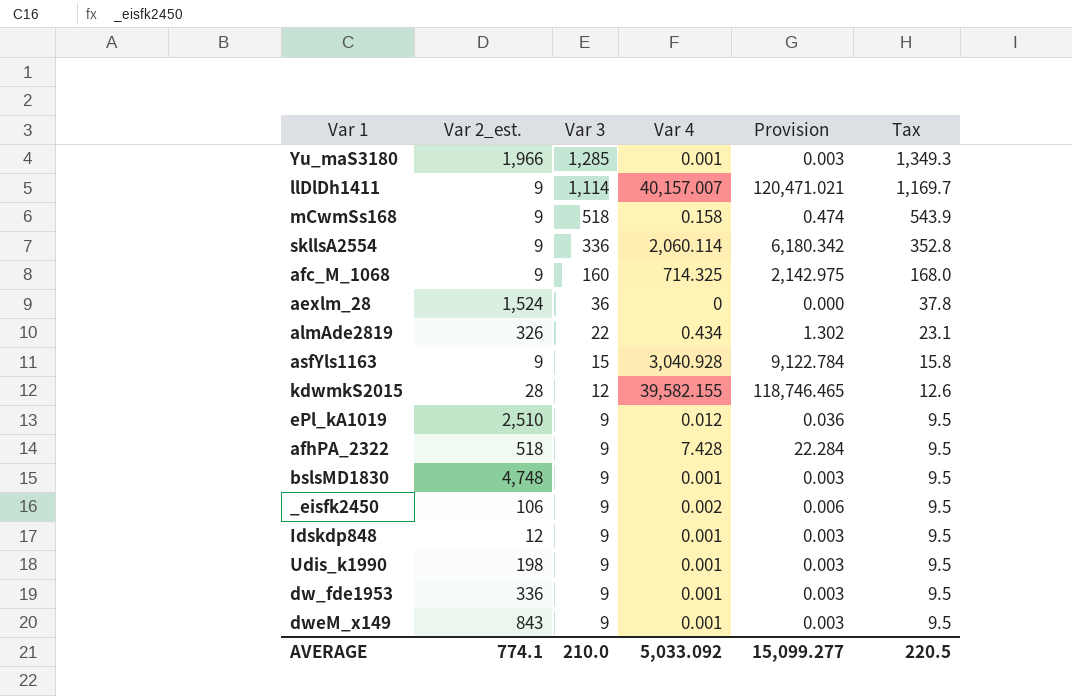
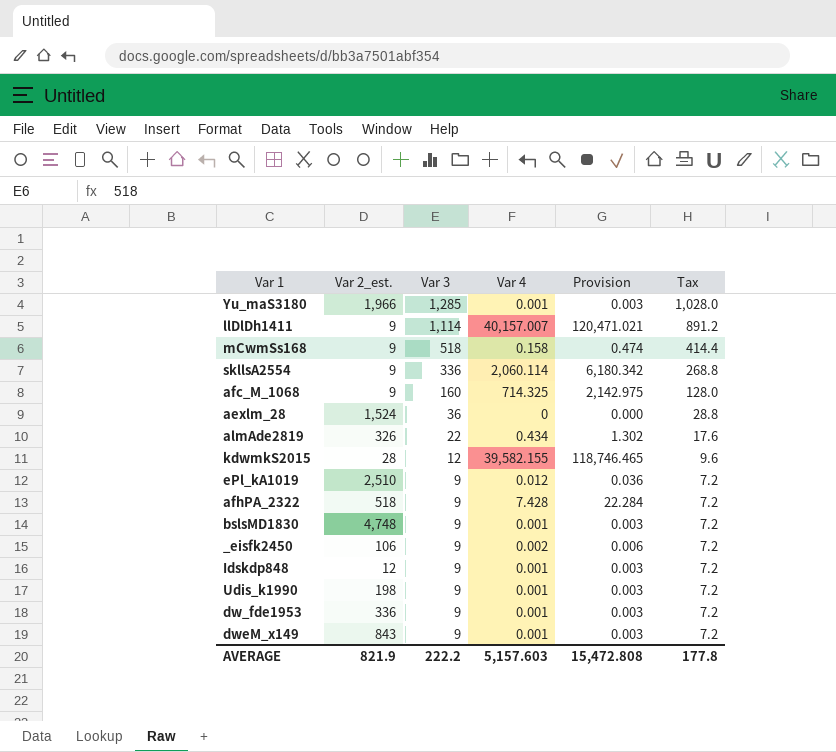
column Tax | formula: [Var 3] * 1.05 -> [Var 3] * 0.8
row asfYls1163: 9 | 15 | 3,040.928 | 9,122.784 | 15.8 -> none
AVERAGE | Var 2_est.: 774.1 -> 821.9
AVERAGE | Var 3: 210.0 -> 222.2
AVERAGE | Var 4: 5,033.092 -> 5,157.603
AVERAGE | Provision: 15,099.277 -> 15,472.808
AVERAGE | Tax: 220.5 -> 177.8

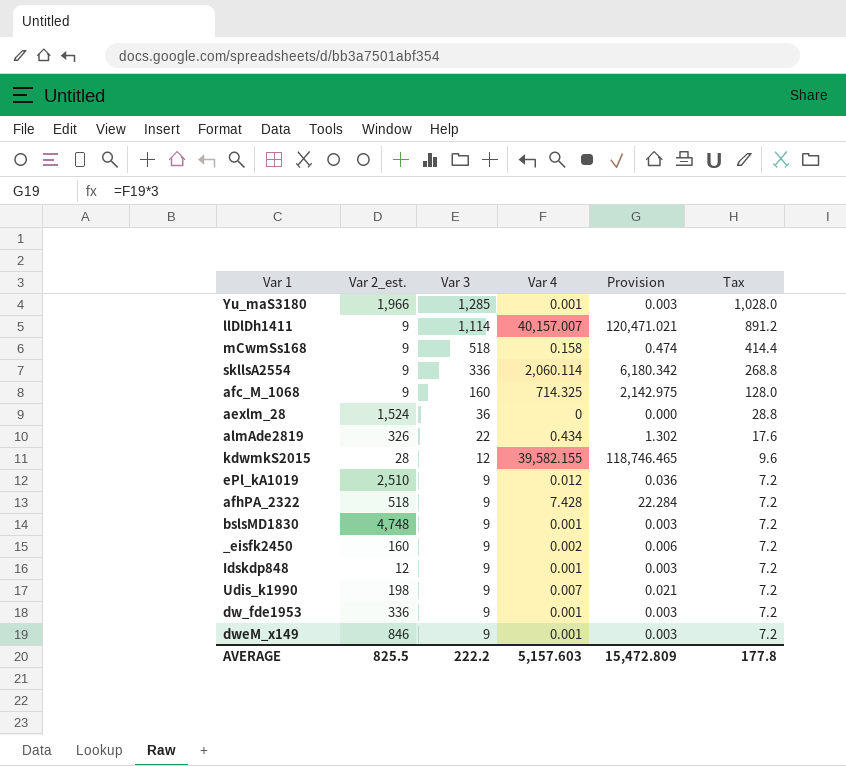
_eisfk2450 | Var 2_est.: 106 -> 160
Udis_k1990 | Var 4: 0.001 -> 0.007
Udis_k1990 | Provision: 0.003 -> 0.021
dweM_x149 | Var 2_est.: 843 -> 846
AVERAGE | Var 2_est.: 821.9 -> 825.5
AVERAGE | Provision: 15,472.808 -> 15,472.809

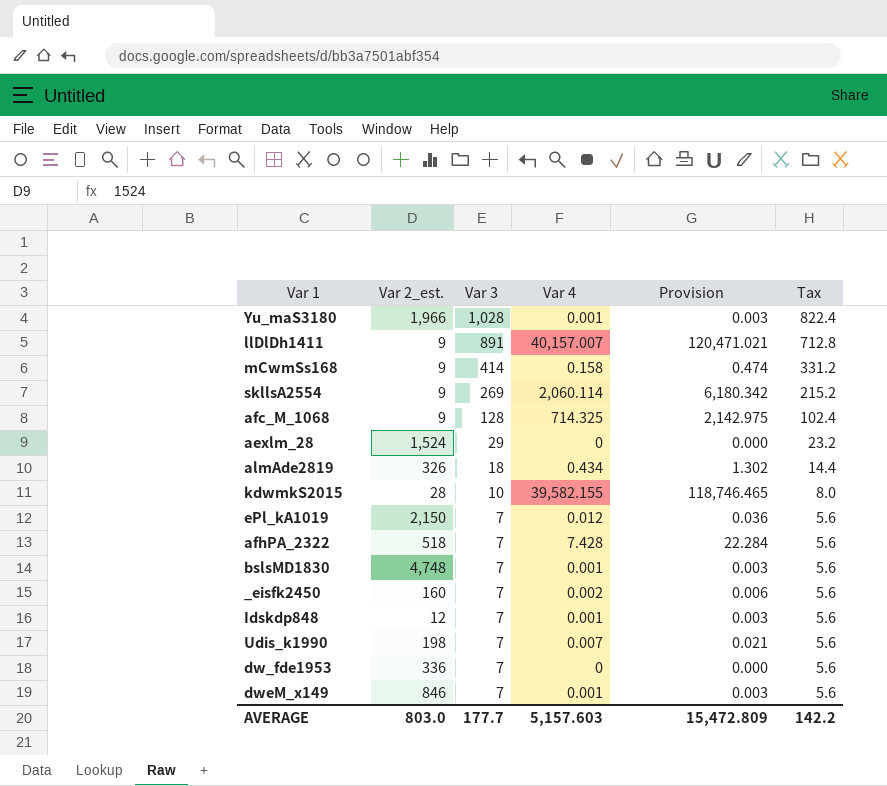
Yu_maS3180 | Var 3: 1,285 -> 1,028
Yu_maS3180 | Tax: 1,028.0 -> 822.4
llDlDh1411 | Var 3: 1,114 -> 891
llDlDh1411 | Tax: 891.2 -> 712.8
mCwmSs168 | Var 3: 518 -> 414
mCwmSs168 | Tax: 414.4 -> 331.2
skllsA2554 | Var 3: 336 -> 269
skllsA2554 | Tax: 268.8 -> 215.2
afc_M_1068 | Var 3: 160 -> 128
afc_M_1068 | Tax: 128.0 -> 102.4
aexlm_28 | Var 3: 36 -> 29
aexlm_28 | Tax: 28.8 -> 23.2
almAde2819 | Var 3: 22 -> 18
almAde2819 | Tax: 17.6 -> 14.4
kdwmkS2015 | Var 3: 12 -> 10
kdwmkS2015 | Tax: 9.6 -> 8.0
ePl_kA1019 | Var 2_est.: 2,510 -> 2,150
ePl_kA1019 | Var 3: 9 -> 7
ePl_kA1019 | Tax: 7.2 -> 5.6
afhPA_2322 | Var 3: 9 -> 7
afhPA_2322 | Tax: 7.2 -> 5.6
bslsMD1830 | Var 3: 9 -> 7
bslsMD1830 | Tax: 7.2 -> 5.6
_eisfk2450 | Var 3: 9 -> 7
_eisfk2450 | Tax: 7.2 -> 5.6
Idskdp848 | Var 3: 9 -> 7
Idskdp848 | Tax: 7.2 -> 5.6
Udis_k1990 | Var 3: 9 -> 7
Udis_k1990 | Tax: 7.2 -> 5.6
dw_fde1953 | Var 3: 9 -> 7
dw_fde1953 | Var 4: 0.001 -> 0
dw_fde1953 | Provision: 0.003 -> 0.000
dw_fde1953 | Tax: 7.2 -> 5.6
dweM_x149 | Var 3: 9 -> 7
dweM_x149 | Tax: 7.2 -> 5.6
AVERAGE | Var 2_est.: 825.5 -> 803.0
AVERAGE | Var 3: 222.2 -> 177.7
AVERAGE | Tax: 177.8 -> 142.2

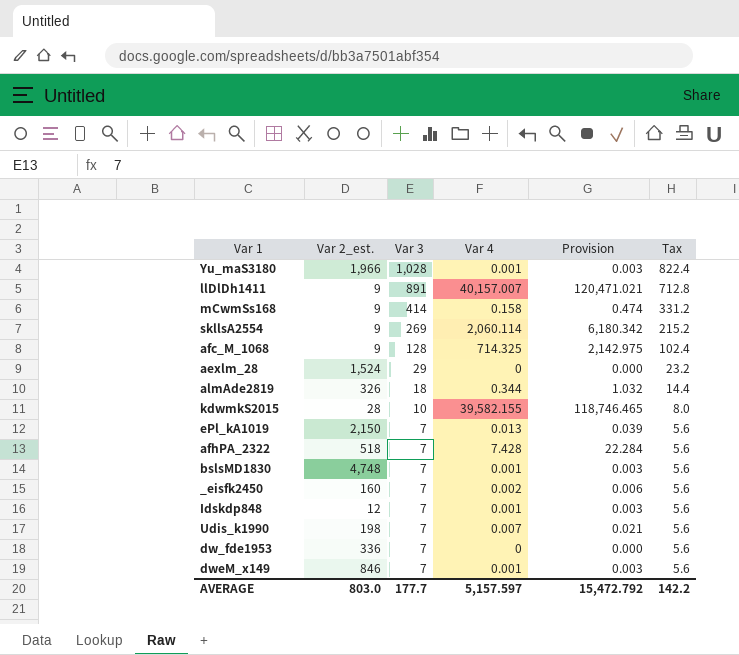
almAde2819 | Var 4: 0.434 -> 0.344
almAde2819 | Provision: 1.302 -> 1.032
ePl_kA1019 | Var 4: 0.012 -> 0.013
ePl_kA1019 | Provision: 0.036 -> 0.039
AVERAGE | Var 4: 5,157.603 -> 5,157.597
AVERAGE | Provision: 15,472.809 -> 15,472.792

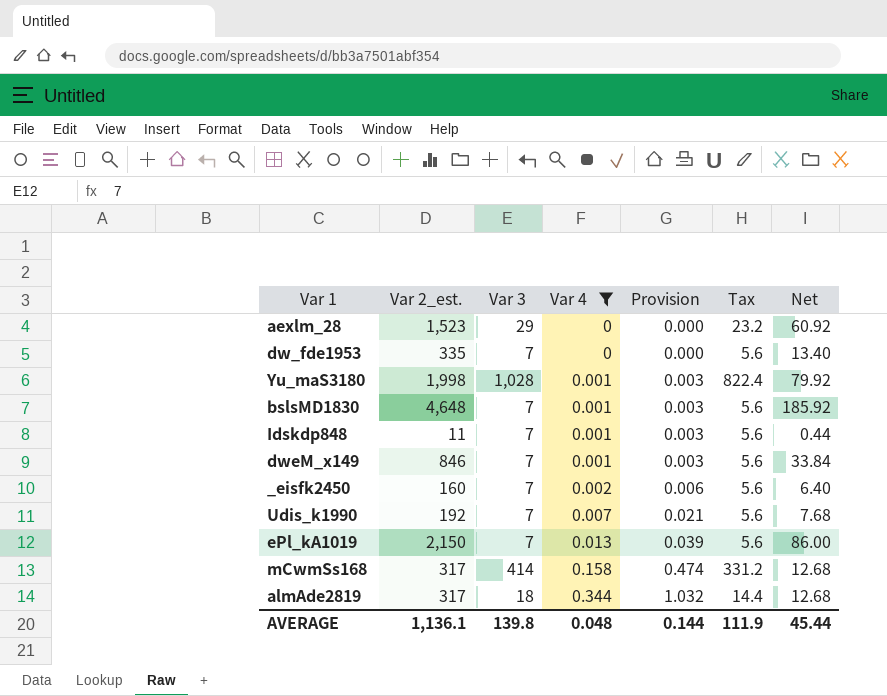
filter: none -> Var 4 <= 0.344
row order: Var 3 descending -> Var 4 ascending
column Net | formula: none -> [Var 2_est.] * 0.04
aexlm_28 | Var 2_est.: 1,524 -> 1,523
dw_fde1953 | Var 2_est.: 336 -> 335
Yu_maS3180 | Var 2_est.: 1,966 -> 1,998
bslsMD1830 | Var 2_est.: 4,748 -> 4,648
Idskdp848 | Var 2_est.: 12 -> 11
Udis_k1990 | Var 2_est.: 198 -> 192
mCwmSs168 | Var 2_est.: 9 -> 317
almAde2819 | Var 2_est.: 326 -> 317
AVERAGE | Var 2_est.: 803.0 -> 1,136.1
AVERAGE | Var 3: 177.7 -> 139.8
AVERAGE | Var 4: 5,157.597 -> 0.048
AVERAGE | Provision: 15,472.792 -> 0.144
AVERAGE | Tax: 142.2 -> 111.9

